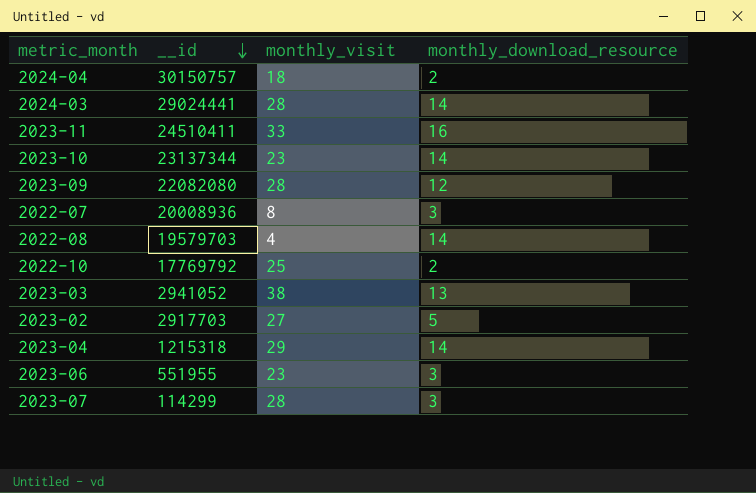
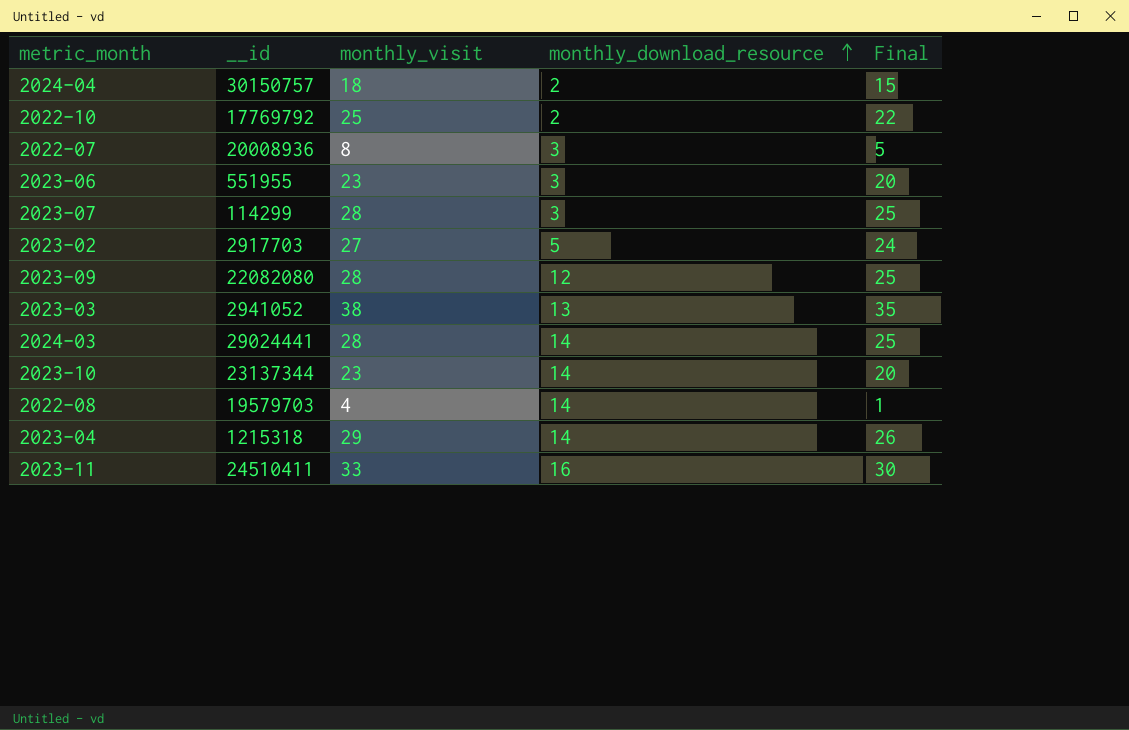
row order: __id descending -> monthly_download_resource ascending
column Final | formula: none -> [monthly_visit] - 3

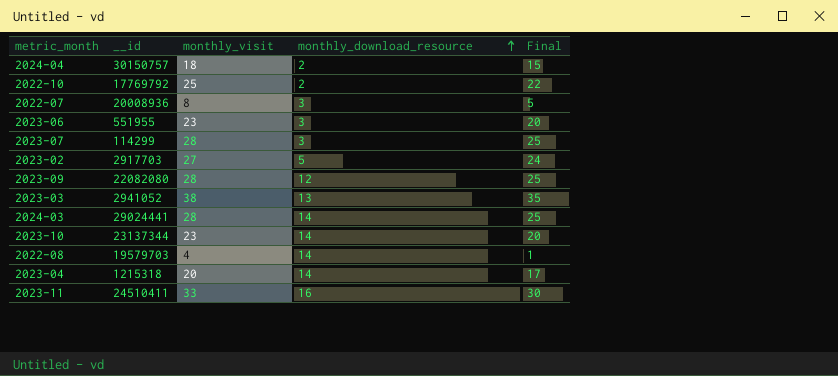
2023-04 | monthly_visit: 29 -> 20
2023-04 | Final: 26 -> 17

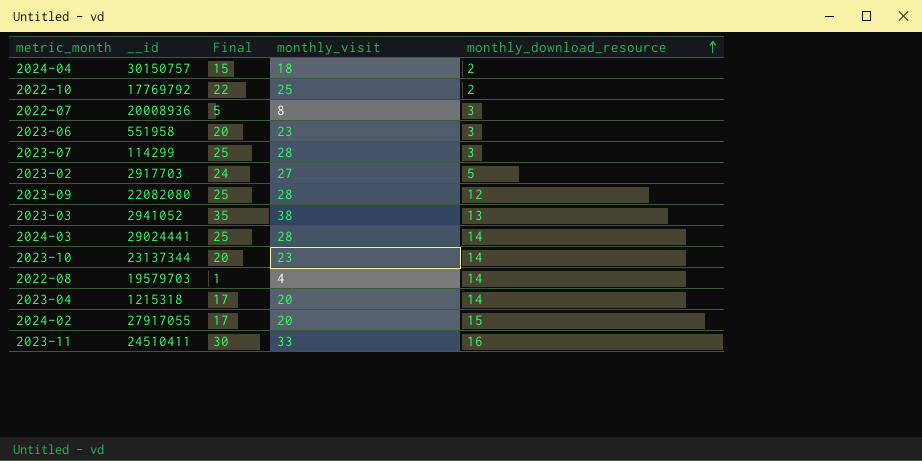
column Final | position: 5 -> 3
2023-06 | __id: 551955 -> 551958
row 2024-02: none -> 27917055 | 17 | 20 | 15

